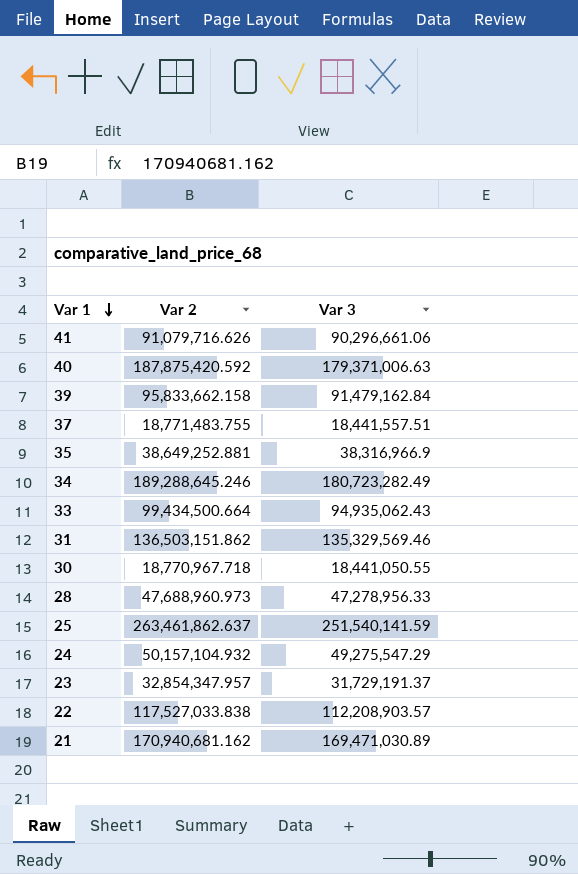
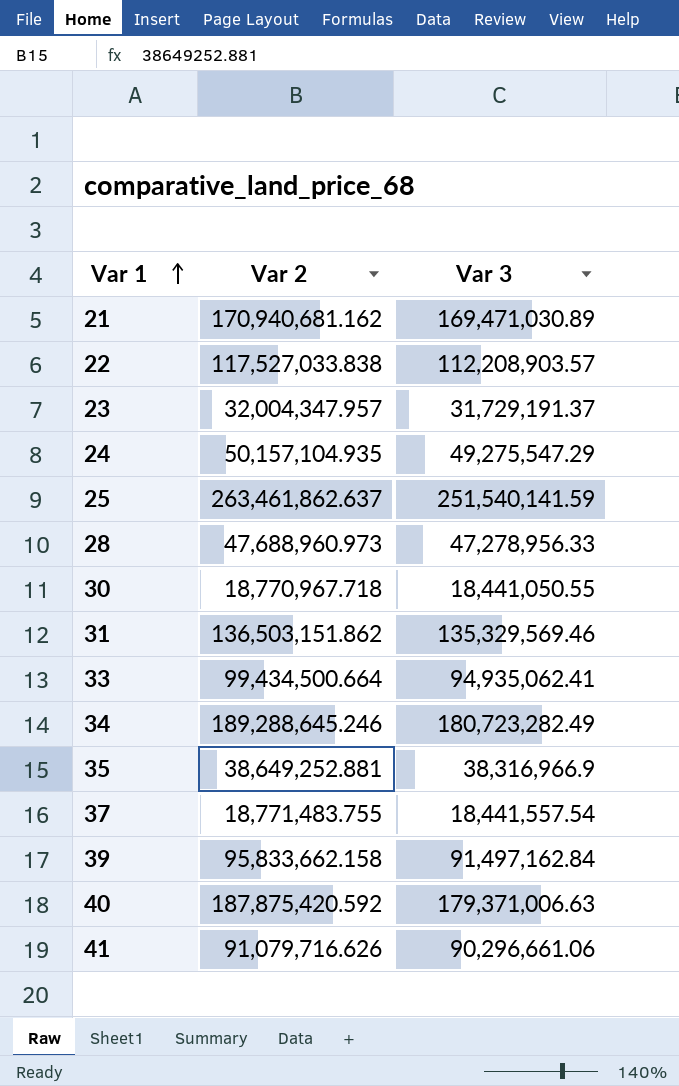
row order: Var 1 descending -> Var 1 ascending
23 | Var 2: 32,854,347.957 -> 32,004,347.957
24 | Var 2: 50,157,104.932 -> 50,157,104.935
33 | Var 3: 94,935,062.43 -> 94,935,062.41
37 | Var 3: 18,441,557.51 -> 18,441,557.54
39 | Var 3: 91,479,162.84 -> 91,497,162.84

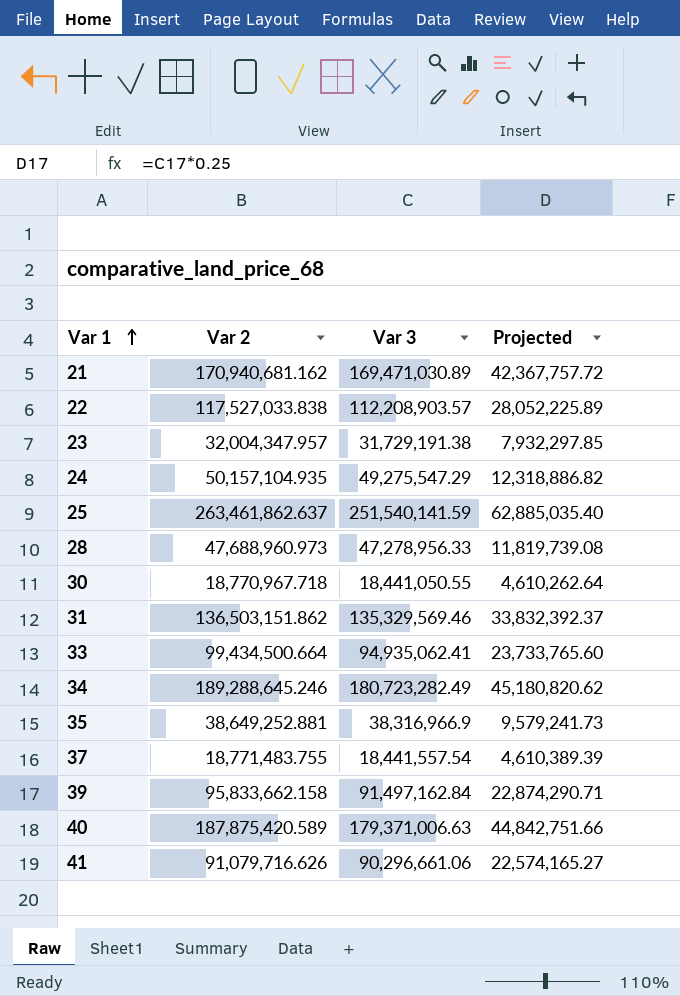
column Projected | formula: none -> [Var 3] * 0.25
23 | Var 3: 31,729,191.37 -> 31,729,191.38
40 | Var 2: 187,875,420.592 -> 187,875,420.589

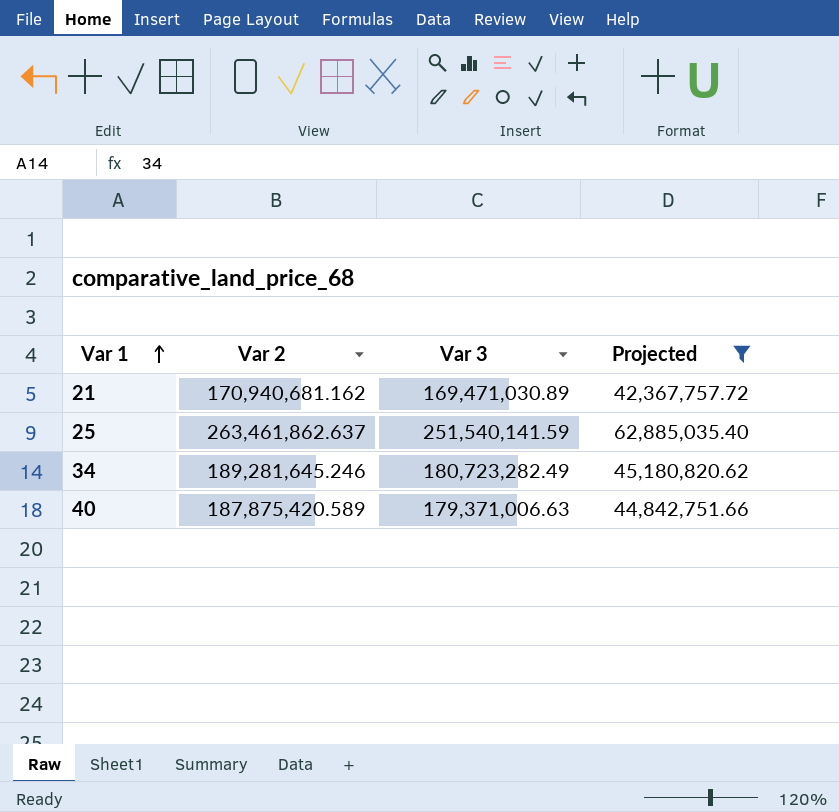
filter: none -> Projected >= 42,367,757.72
34 | Var 2: 189,288,645.246 -> 189,281,645.246

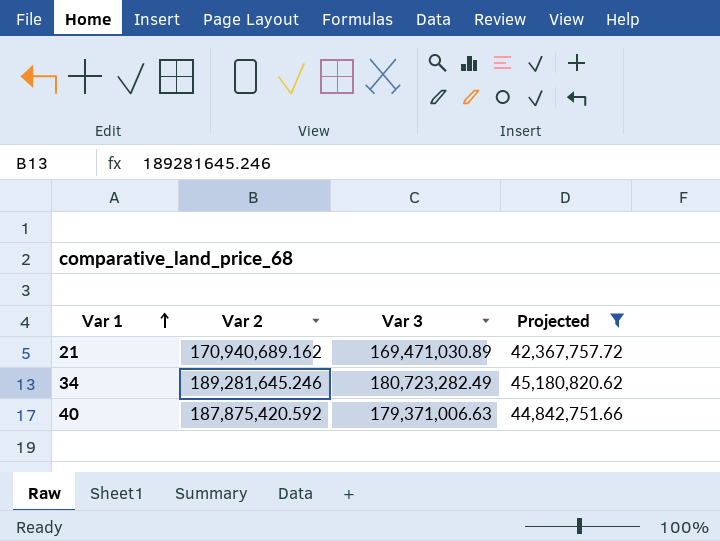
row 25: 263,461,862.637 | 251,540,141.59 | 62,885,035.40 -> none
21 | Var 2: 170,940,681.162 -> 170,940,689.162
40 | Var 2: 187,875,420.589 -> 187,875,420.592

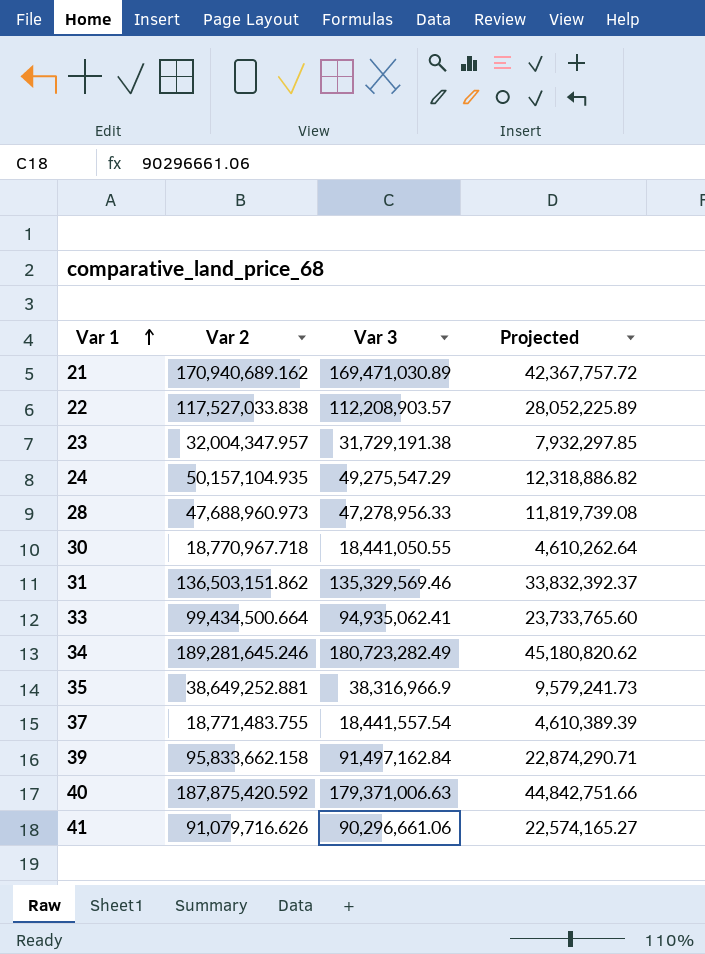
filter: Projected >= 42,367,757.72 -> none

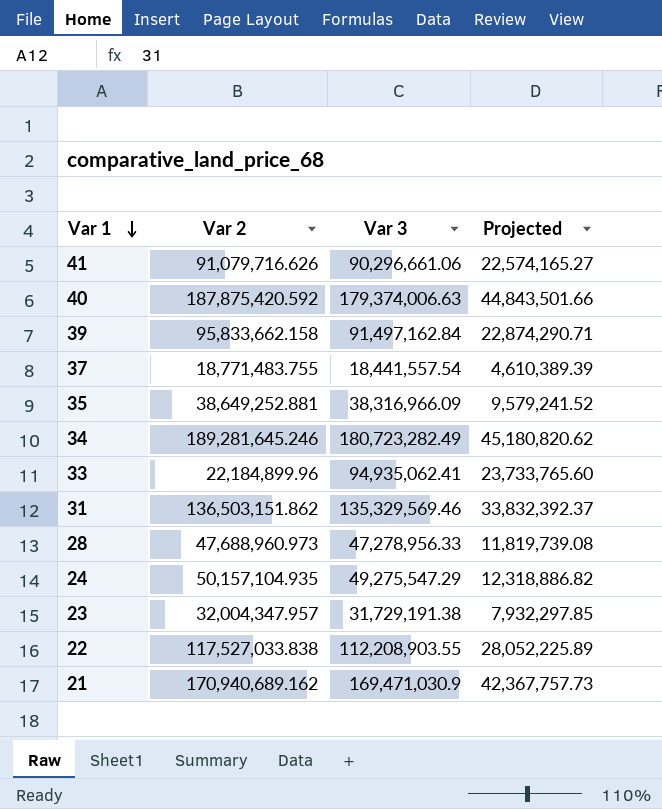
row order: Var 1 ascending -> Var 1 descending
row 30: 18,770,967.718 | 18,441,050.55 | 4,610,262.64 -> none
40 | Var 3: 179,371,006.63 -> 179,374,006.63
40 | Projected: 44,842,751.66 -> 44,843,501.66
35 | Var 3: 38,316,966.9 -> 38,316,966.09
35 | Projected: 9,579,241.73 -> 9,579,241.52
33 | Var 2: 99,434,500.664 -> 22,184,899.96
22 | Var 3: 112,208,903.57 -> 112,208,903.55
21 | Var 3: 169,471,030.89 -> 169,471,030.9
21 | Projected: 42,367,757.72 -> 42,367,757.73

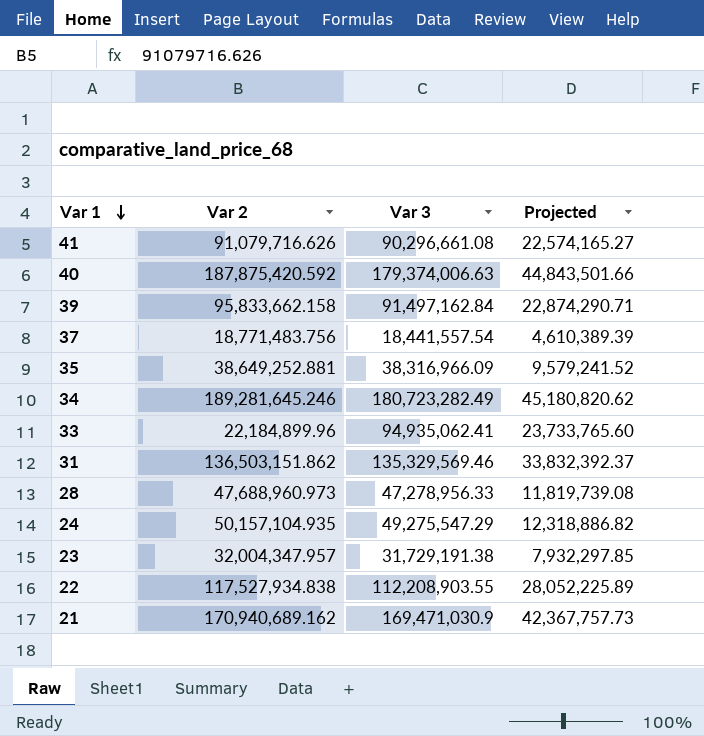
41 | Var 3: 90,296,661.06 -> 90,296,661.08
37 | Var 2: 18,771,483.755 -> 18,771,483.756
22 | Var 2: 117,527,033.838 -> 117,527,934.838

